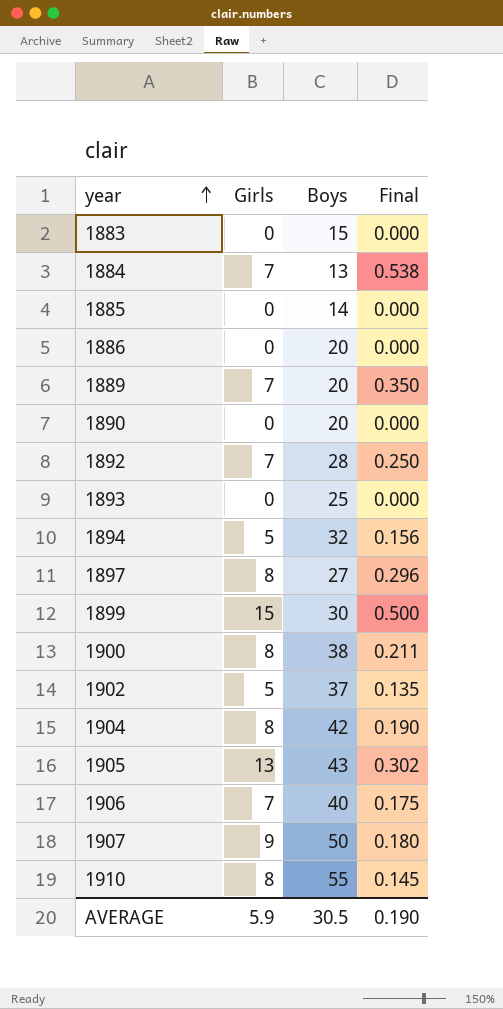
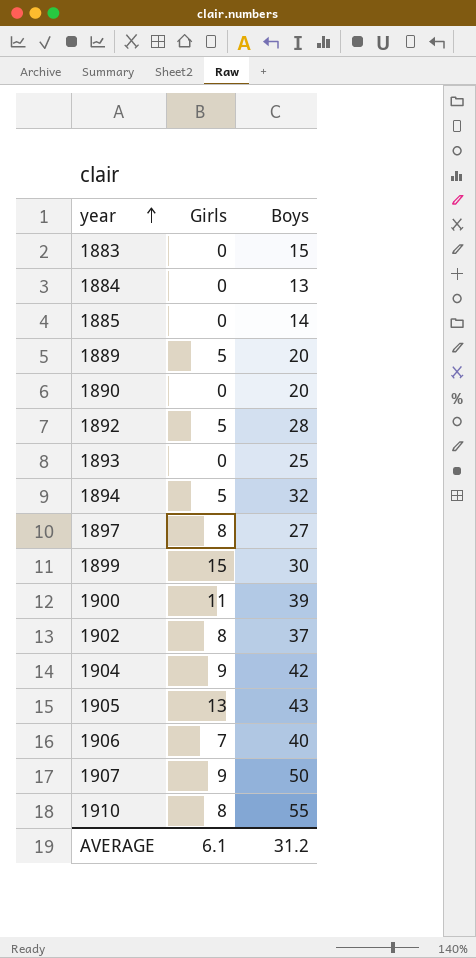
column Final | formula: [Girls] / [Boys] -> none
row 1886: 0 | 20 | 0.000 -> none
1884 | Girls: 7 -> 0
1889 | Girls: 7 -> 5
1892 | Girls: 7 -> 5
1900 | Girls: 8 -> 11
1900 | Boys: 38 -> 39
1902 | Girls: 5 -> 8
1904 | Girls: 8 -> 9
AVERAGE | Girls: 5.9 -> 6.1
AVERAGE | Boys: 30.5 -> 31.2

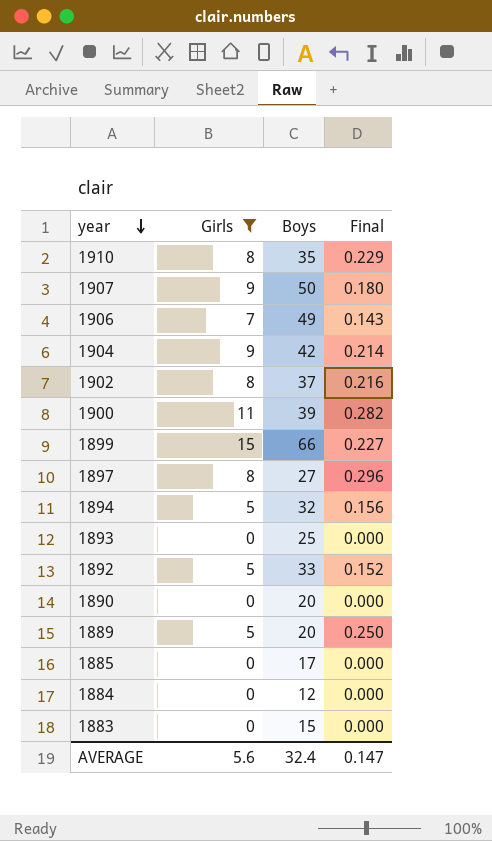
filter: none -> Girls != 13
row order: year ascending -> year descending
column Final | formula: none -> [Girls] / [Boys]
1910 | Boys: 55 -> 35
1906 | Boys: 40 -> 49
1899 | Boys: 30 -> 66
1892 | Boys: 28 -> 33
1885 | Boys: 14 -> 17
1884 | Boys: 13 -> 12
AVERAGE | Girls: 6.1 -> 5.6
AVERAGE | Boys: 31.2 -> 32.4

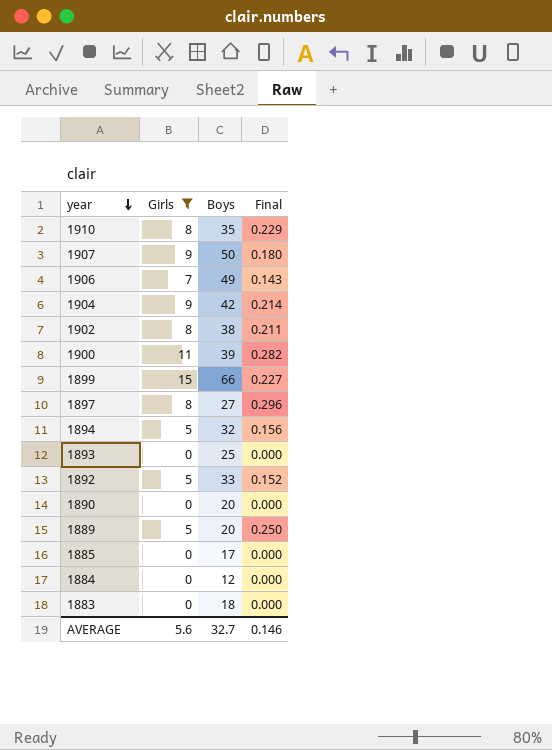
1902 | Boys: 37 -> 38
1902 | Final: 0.216 -> 0.211
1883 | Boys: 15 -> 18
AVERAGE | Boys: 32.4 -> 32.7
AVERAGE | Final: 0.147 -> 0.146

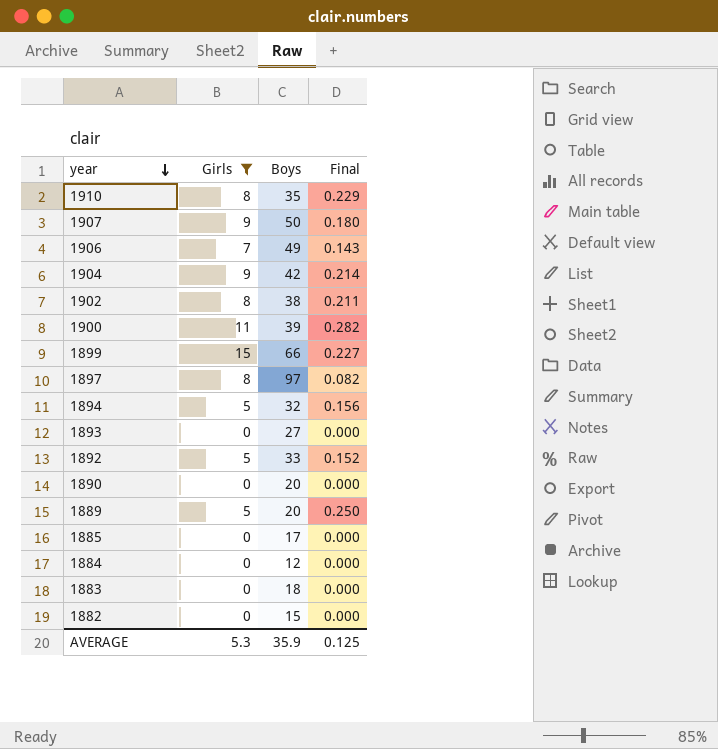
1897 | Boys: 27 -> 97
1897 | Final: 0.296 -> 0.082
1893 | Boys: 25 -> 27
row 1882: none -> 0 | 15 | 0.000
AVERAGE | Girls: 5.6 -> 5.3
AVERAGE | Boys: 32.7 -> 35.9
AVERAGE | Final: 0.146 -> 0.125

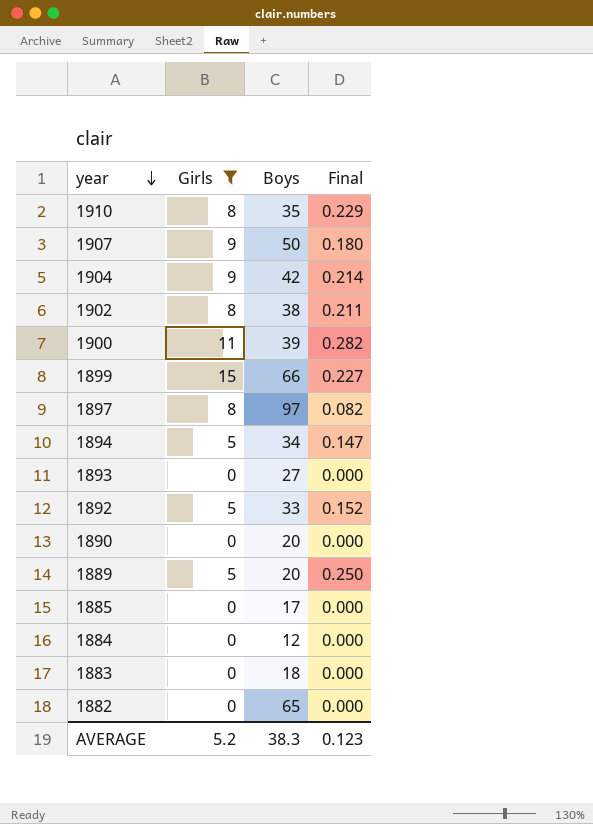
row 1906: 7 | 49 | 0.143 -> none
1894 | Boys: 32 -> 34
1894 | Final: 0.156 -> 0.147
1882 | Boys: 15 -> 65
AVERAGE | Girls: 5.3 -> 5.2
AVERAGE | Boys: 35.9 -> 38.3
AVERAGE | Final: 0.125 -> 0.123

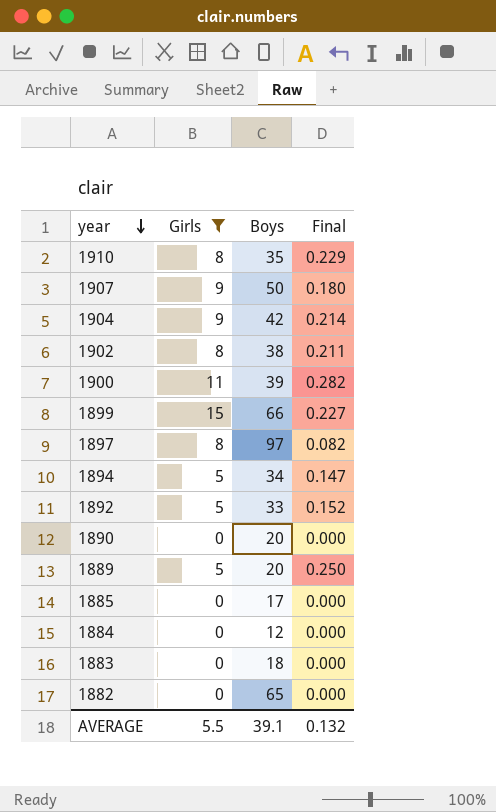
row 1893: 0 | 27 | 0.000 -> none
AVERAGE | Girls: 5.2 -> 5.5
AVERAGE | Boys: 38.3 -> 39.1
AVERAGE | Final: 0.123 -> 0.132

